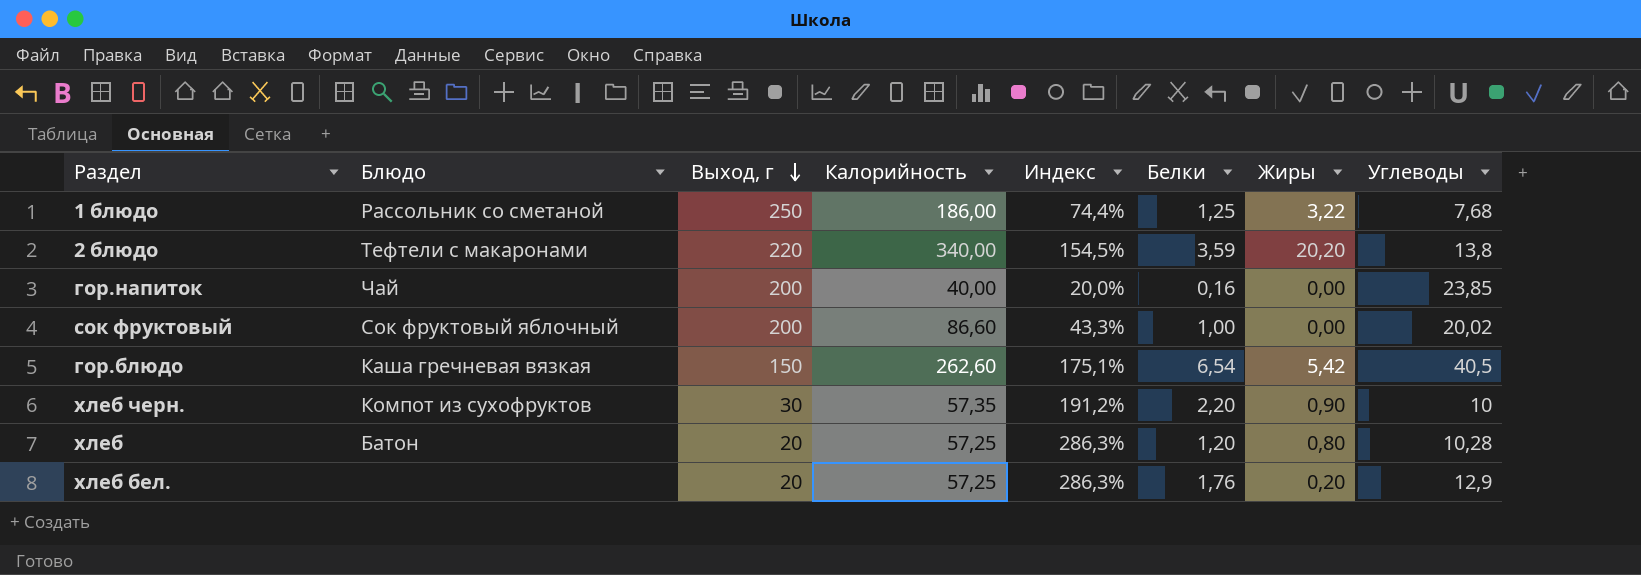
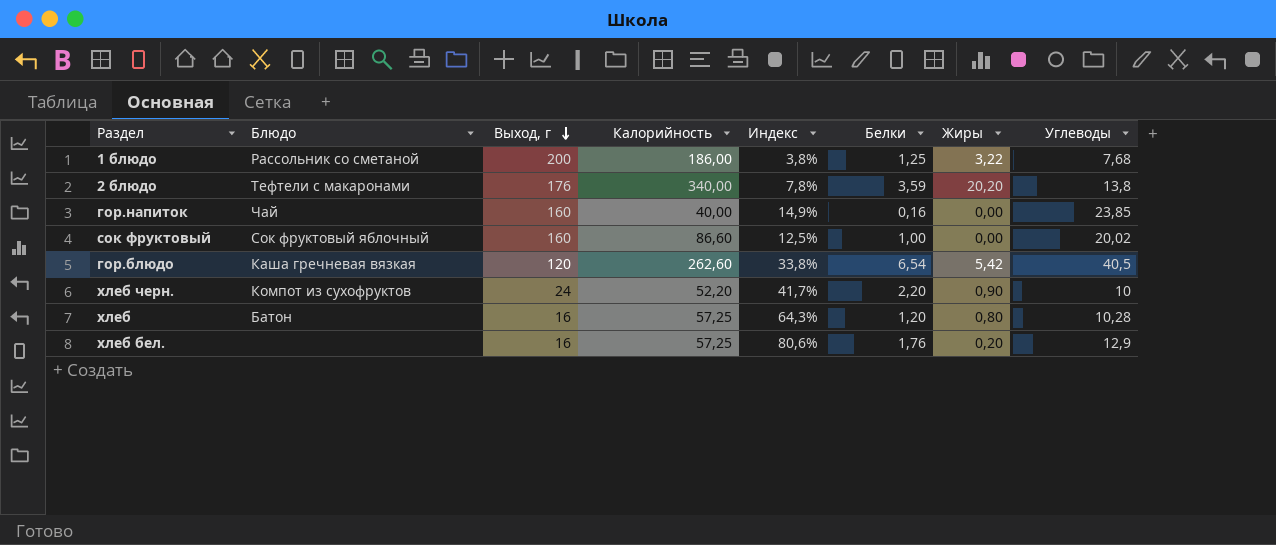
column Индекс | formula: [Калорийность] / [Выход, г] -> [Углеводы] / [Выход, г]
1 блюдо | Выход, г: 250 -> 200
2 блюдо | Выход, г: 220 -> 176
гор.напиток | Выход, г: 200 -> 160
сок фруктовый | Выход, г: 200 -> 160
гор.блюдо | Выход, г: 150 -> 120
хлеб черн. | Выход, г: 30 -> 24
хлеб черн. | Калорийность: 57,35 -> 52,20
хлеб | Выход, г: 20 -> 16
хлеб бел. | Выход, г: 20 -> 16

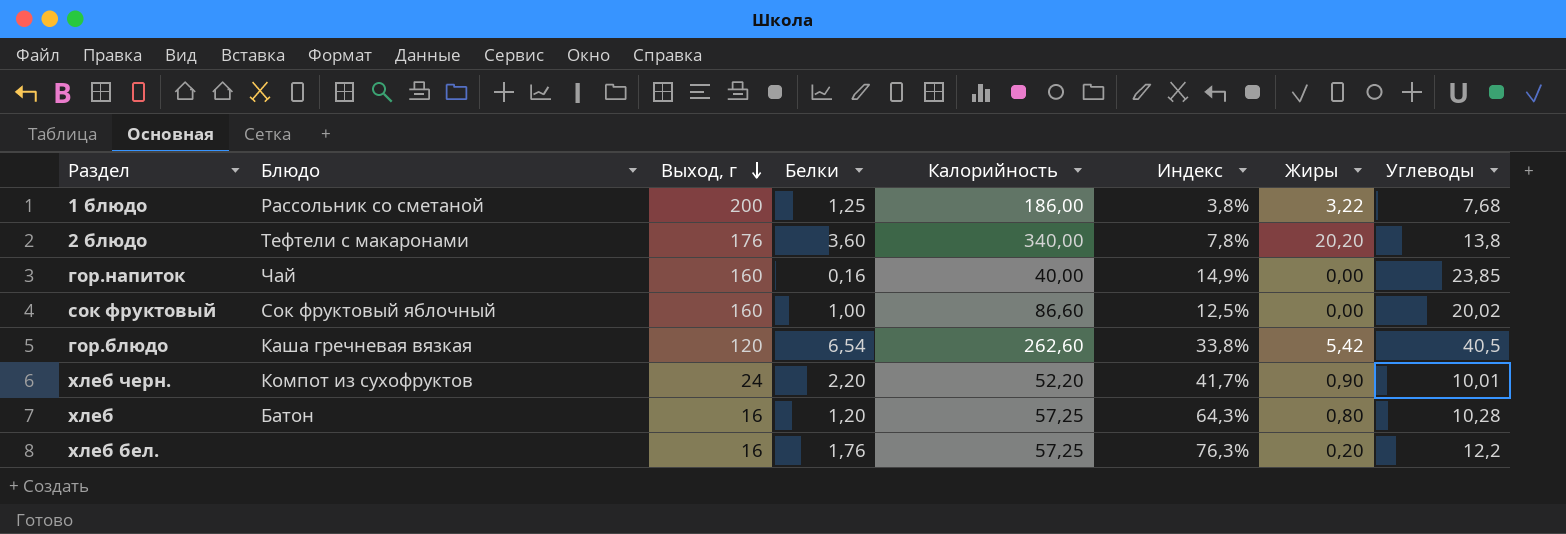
column Белки | position: 6 -> 4
2 блюдо | Белки: 3,59 -> 3,60
хлеб черн. | Углеводы: 10 -> 10,01
хлеб бел. | Индекс: 80,6% -> 76,3%
хлеб бел. | Углеводы: 12,9 -> 12,2

